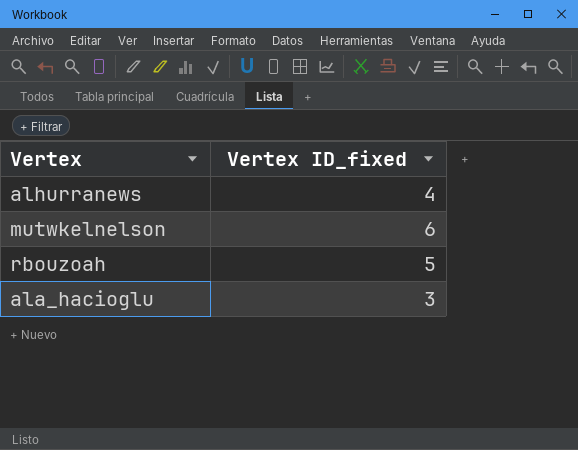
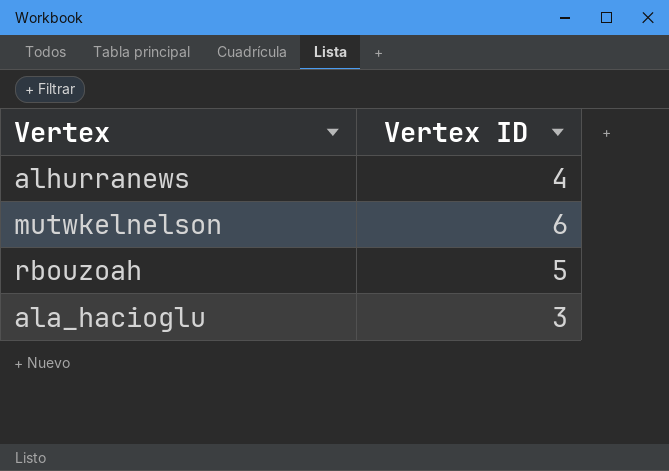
column name: Vertex ID_fixed -> Vertex ID

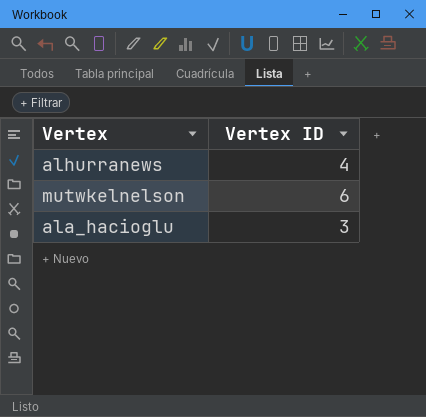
row rbouzoah: 5 -> none

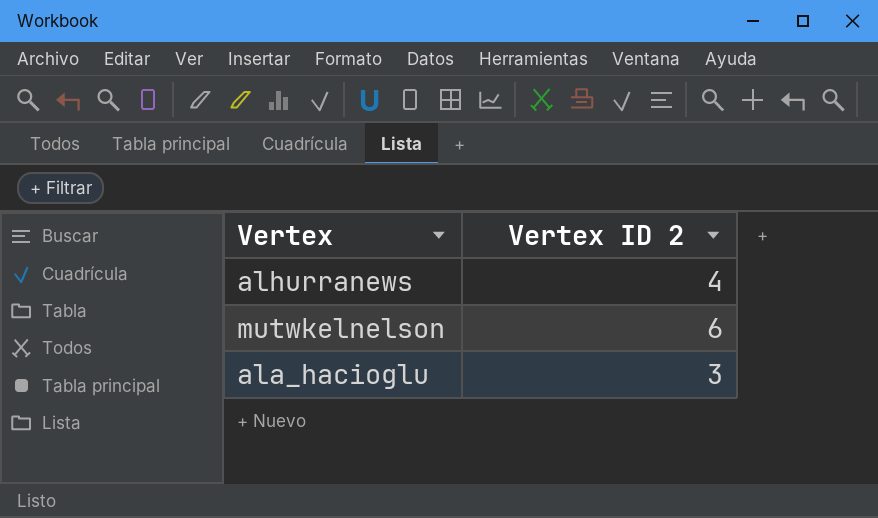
column name: Vertex ID -> Vertex ID 2

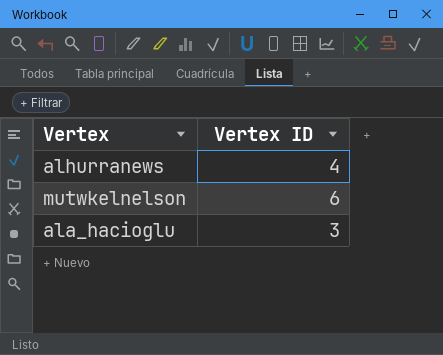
column name: Vertex ID 2 -> Vertex ID

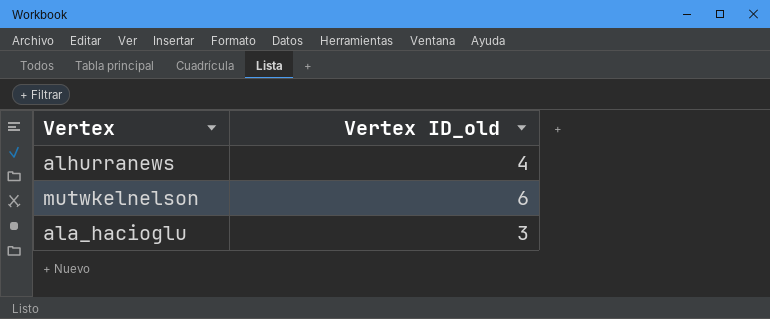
column name: Vertex ID -> Vertex ID_old

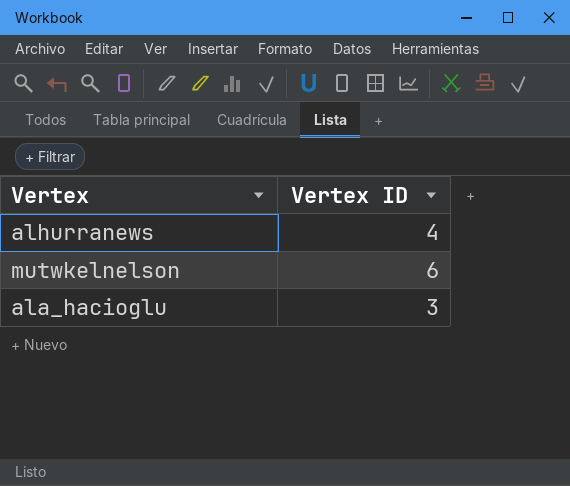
column name: Vertex ID_old -> Vertex ID

